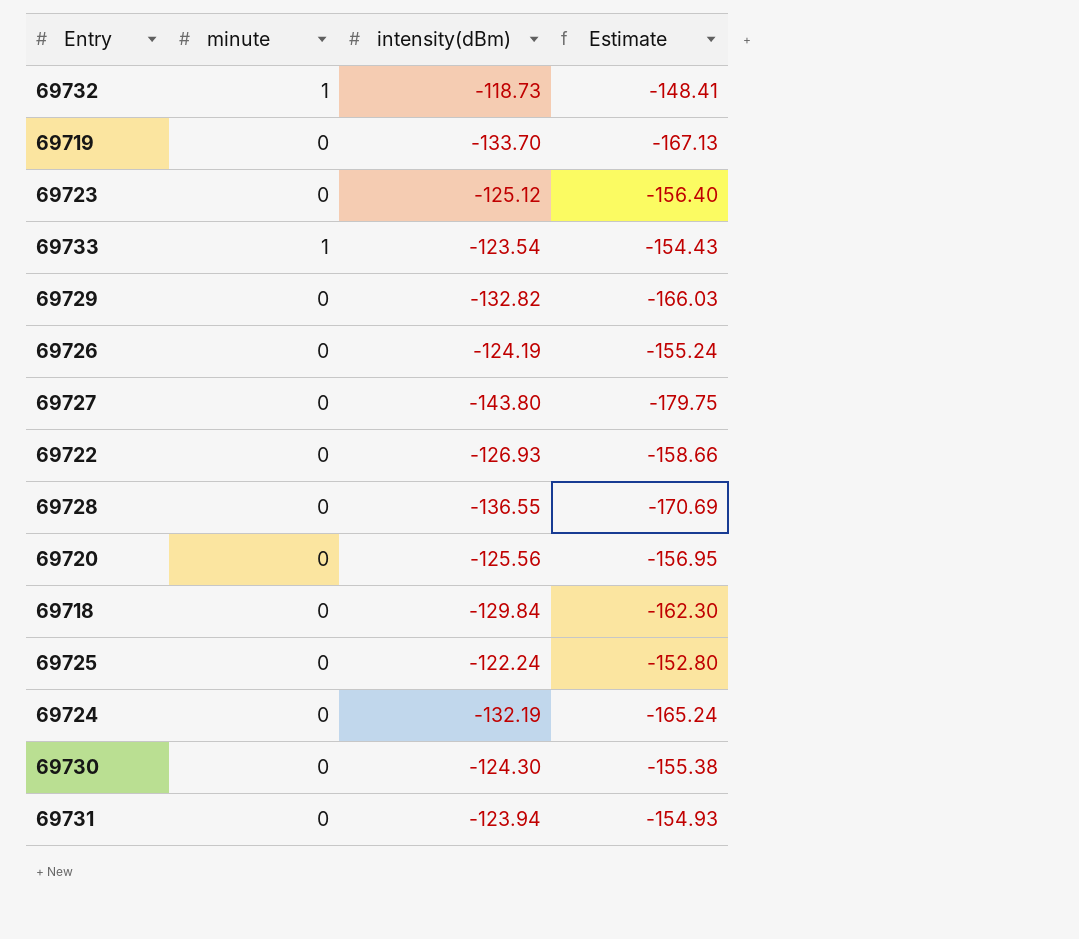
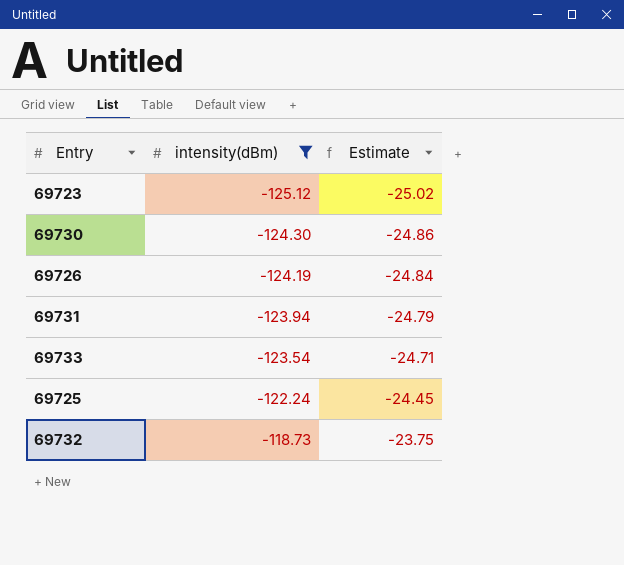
filter: none -> intensity(dBm) >= -125.12
row order: none -> intensity(dBm) ascending
column minute | position: 2 -> none
column Estimate | formula: [intensity(dBm)] * 1.25 -> [intensity(dBm)] * 0.2

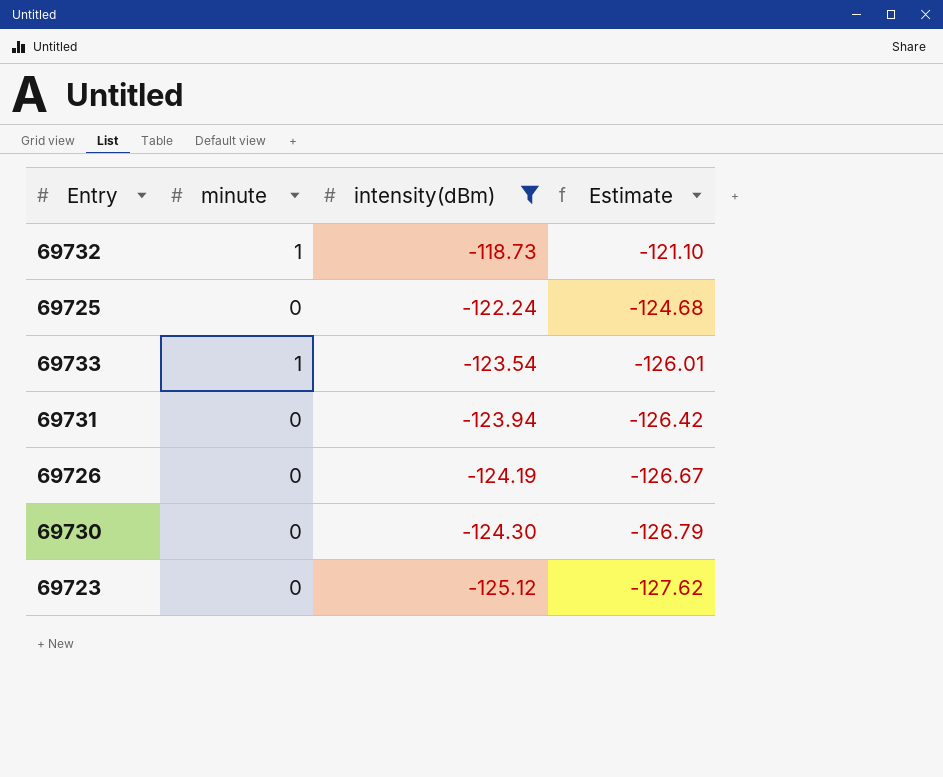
row order: intensity(dBm) ascending -> intensity(dBm) descending
column minute | position: none -> 2
column Estimate | formula: [intensity(dBm)] * 0.2 -> [intensity(dBm)] * 1.02

